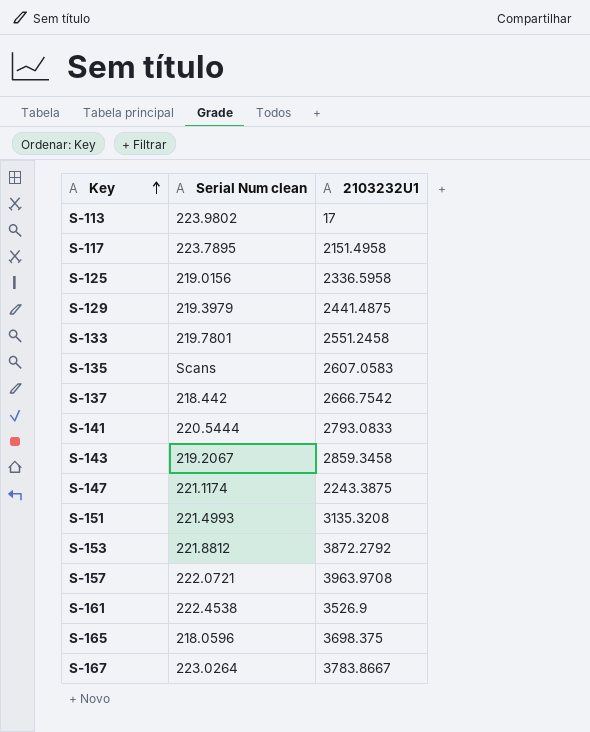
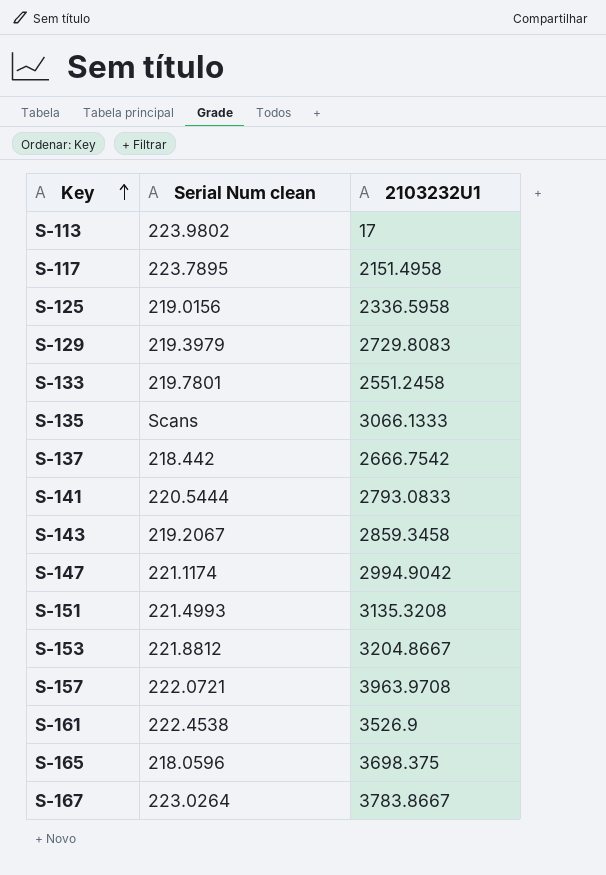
S-129 | 2103232U1: 2441.4875 -> 2729.8083
S-135 | 2103232U1: 2607.0583 -> 3066.1333
S-147 | 2103232U1: 2243.3875 -> 2994.9042
S-153 | 2103232U1: 3872.2792 -> 3204.8667

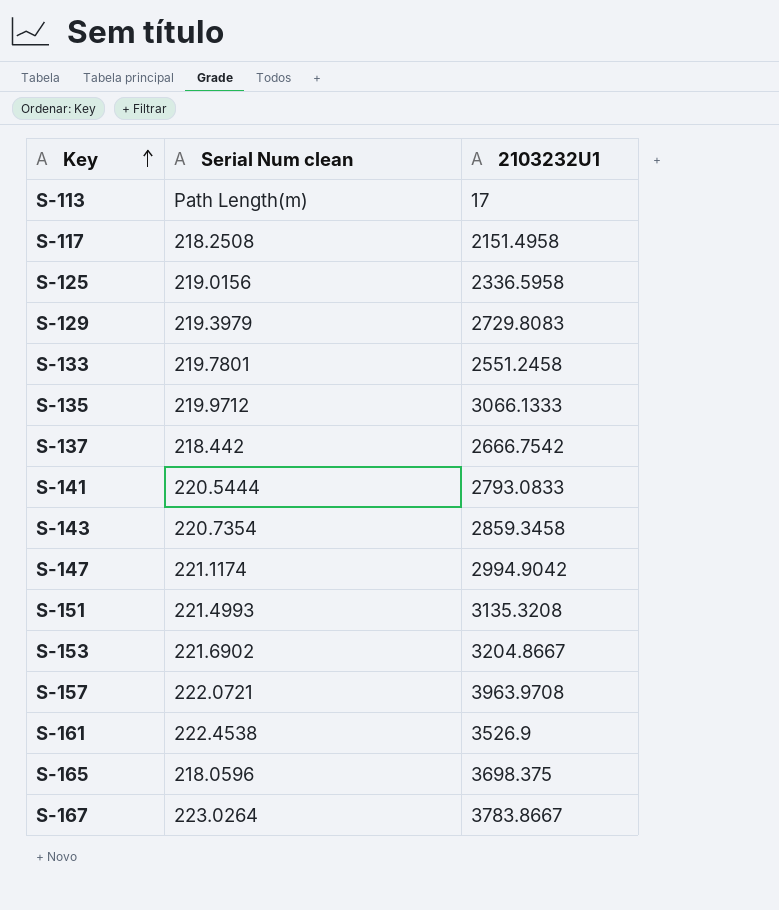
S-113 | Serial Num clean: 223.9802 -> Path Length(m)
S-117 | Serial Num clean: 223.7895 -> 218.2508
S-135 | Serial Num clean: Scans -> 219.9712
S-143 | Serial Num clean: 219.2067 -> 220.7354
S-153 | Serial Num clean: 221.8812 -> 221.6902

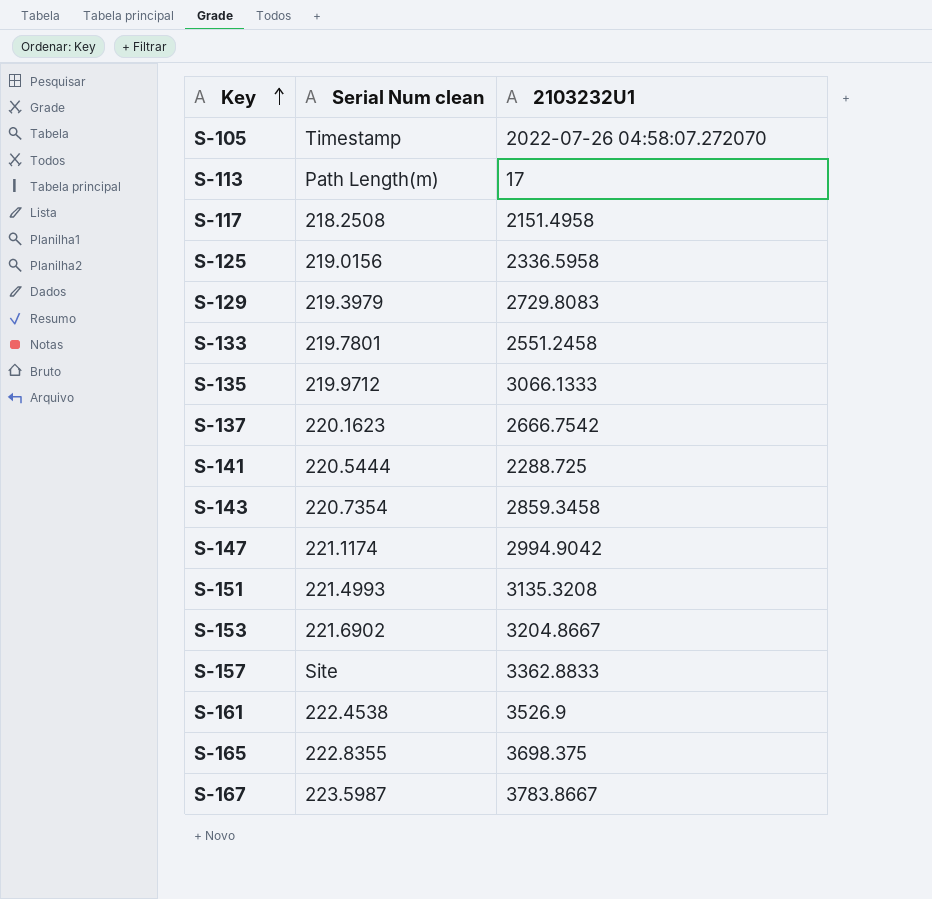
row S-105: none -> Timestamp | 2022-07-26 04:58:07.272070
S-137 | Serial Num clean: 218.442 -> 220.1623
S-141 | 2103232U1: 2793.0833 -> 2288.725
S-157 | Serial Num clean: 222.0721 -> Site
S-157 | 2103232U1: 3963.9708 -> 3362.8833
S-165 | Serial Num clean: 218.0596 -> 222.8355
S-167 | Serial Num clean: 223.0264 -> 223.5987

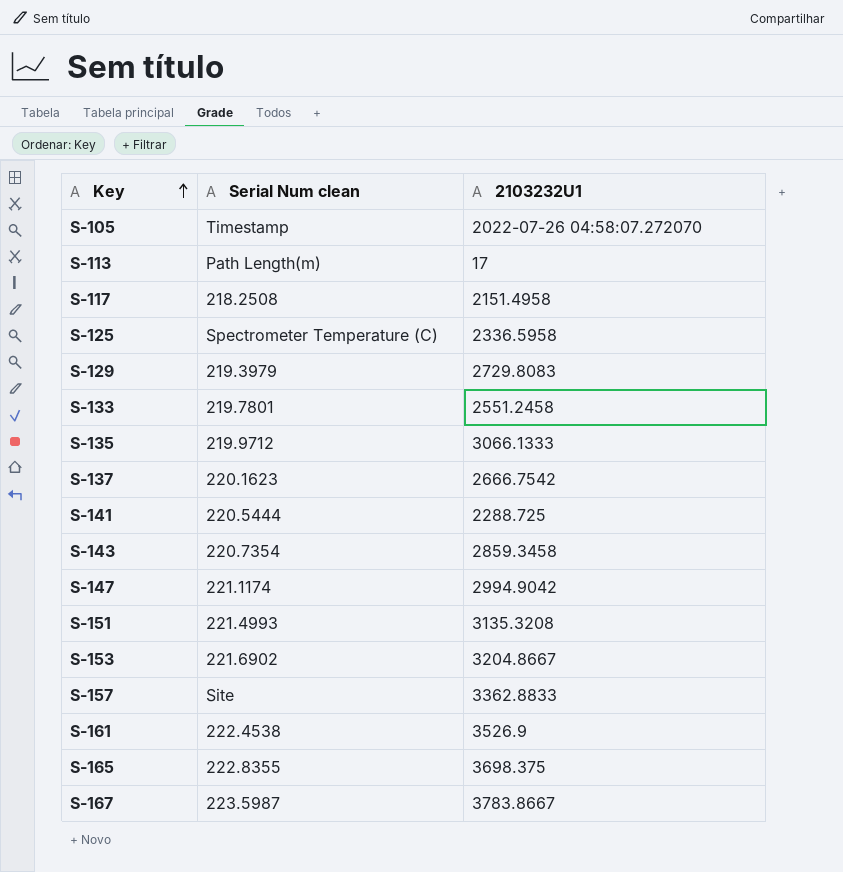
S-125 | Serial Num clean: 219.0156 -> Spectrometer Temperature (C)

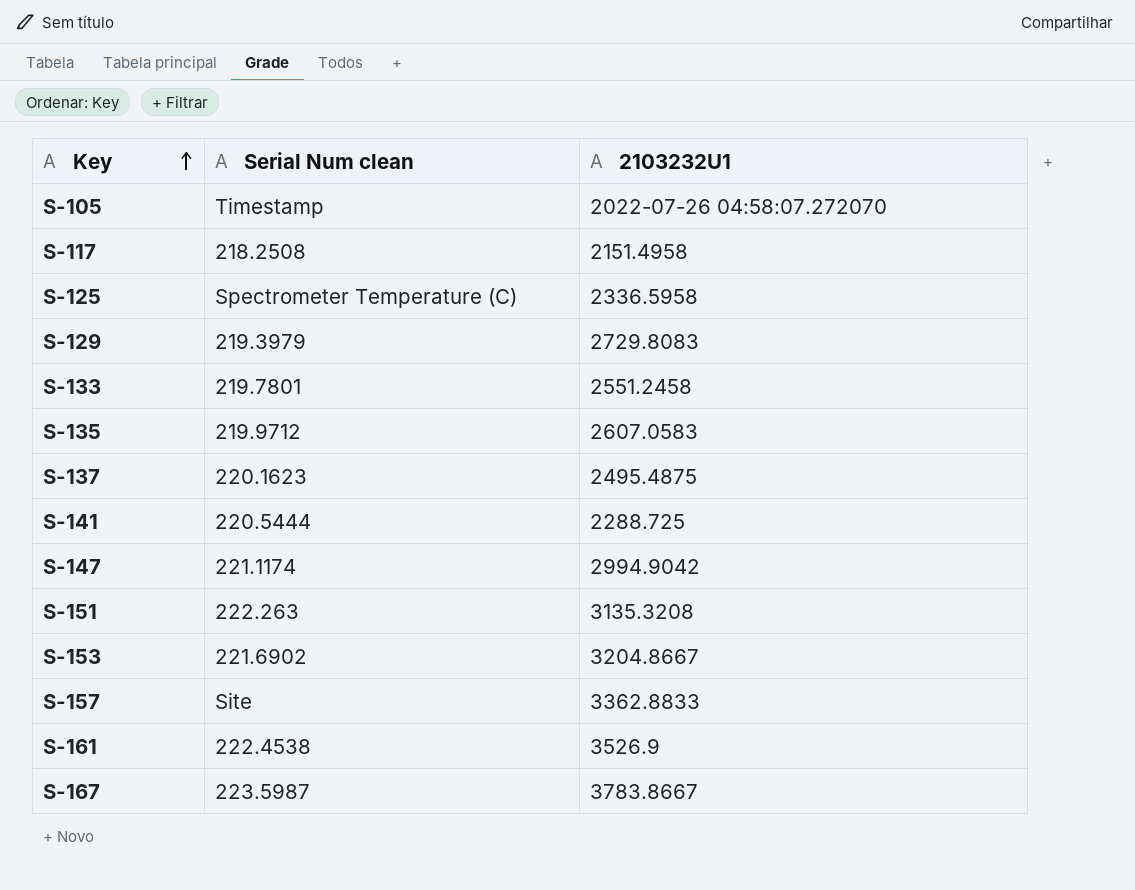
row S-113: Path Length(m) | 17 -> none
row S-143: 220.7354 | 2859.3458 -> none
row S-165: 222.8355 | 3698.375 -> none
S-135 | 2103232U1: 3066.1333 -> 2607.0583
S-137 | 2103232U1: 2666.7542 -> 2495.4875
S-151 | Serial Num clean: 221.4993 -> 222.263

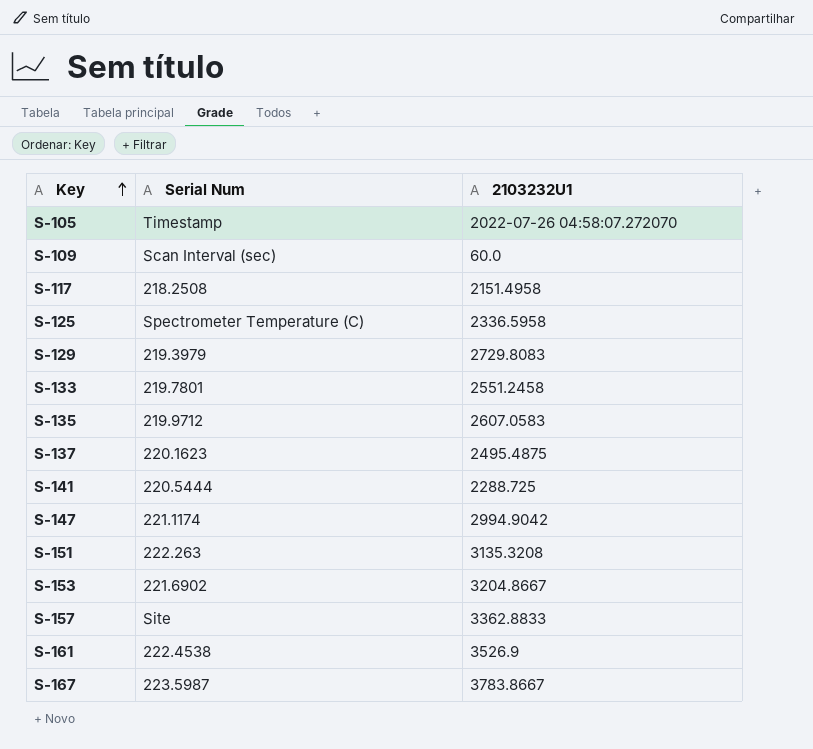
column name: Serial Num clean -> Serial Num
row S-109: none -> Scan Interval (sec) | 60.0

